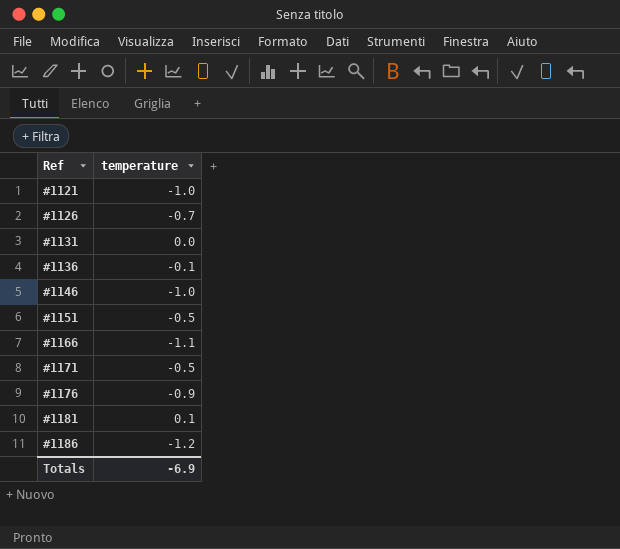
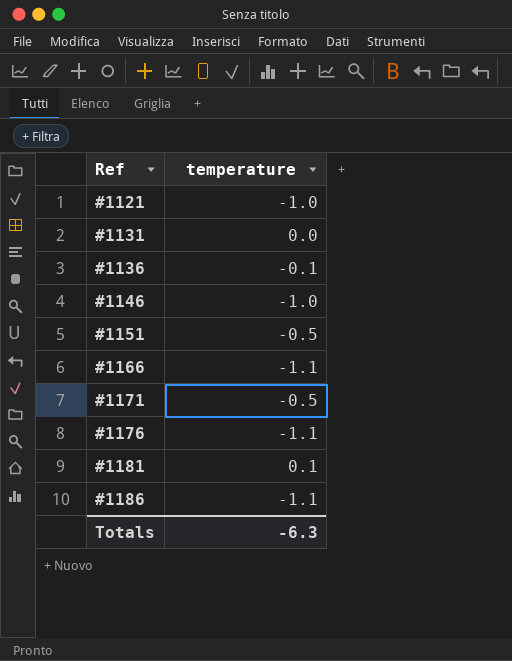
row #1126: -0.7 -> none
#1176 | temperature: -0.9 -> -1.1
#1186 | temperature: -1.2 -> -1.1
Totals | temperature: -6.9 -> -6.3

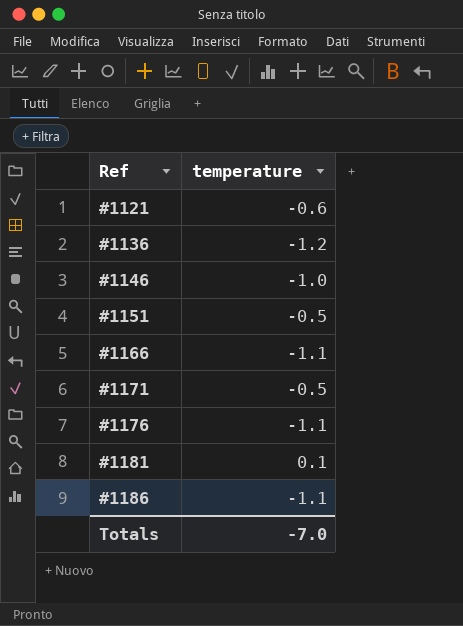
row #1131: 0.0 -> none
#1121 | temperature: -1.0 -> -0.6
#1136 | temperature: -0.1 -> -1.2
Totals | temperature: -6.3 -> -7.0

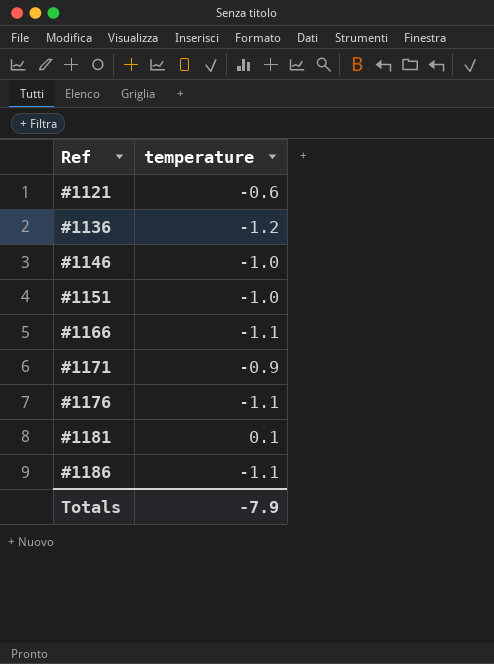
#1151 | temperature: -0.5 -> -1.0
#1171 | temperature: -0.5 -> -0.9
Totals | temperature: -7.0 -> -7.9

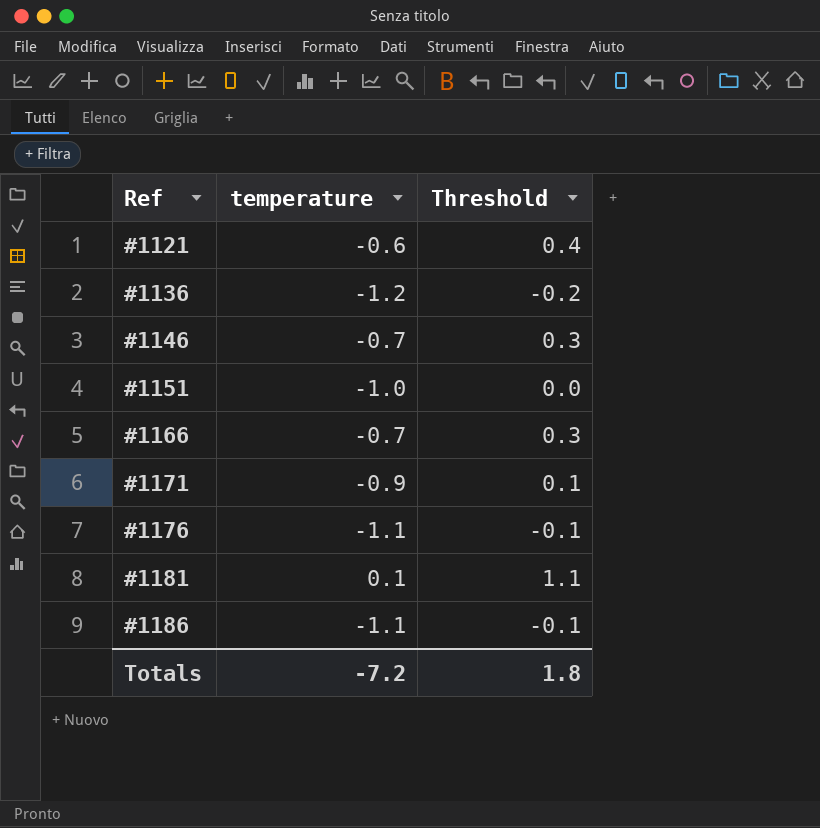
column Threshold | formula: none -> [temperature] + 1
#1146 | temperature: -1.0 -> -0.7
#1166 | temperature: -1.1 -> -0.7
Totals | temperature: -7.9 -> -7.2

